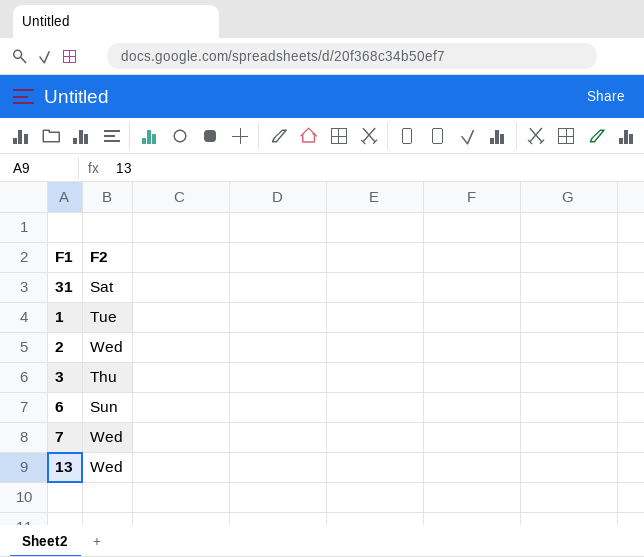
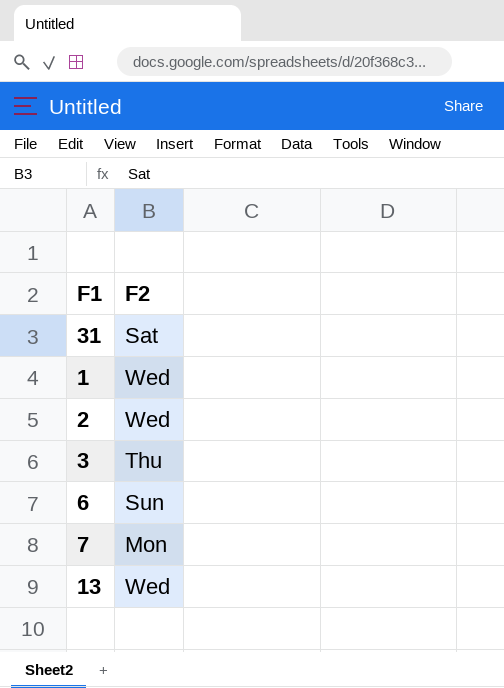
1 | F2: Tue -> Wed
7 | F2: Wed -> Mon

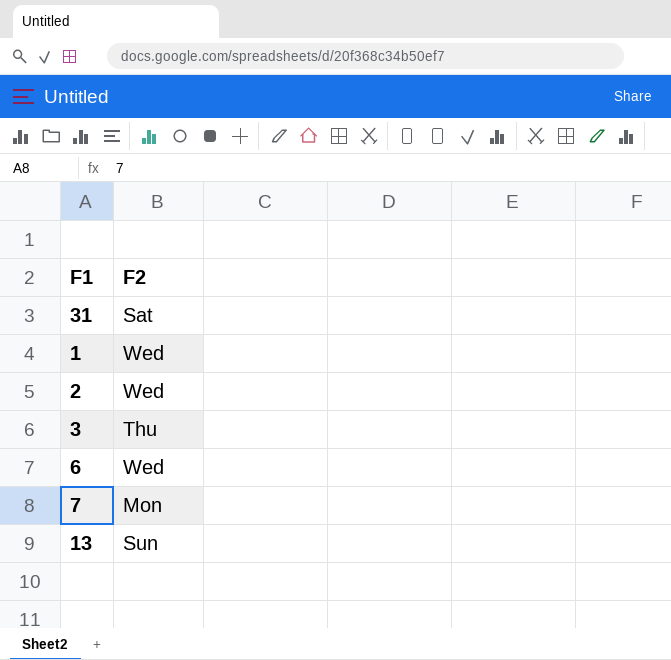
6 | F2: Sun -> Wed
13 | F2: Wed -> Sun

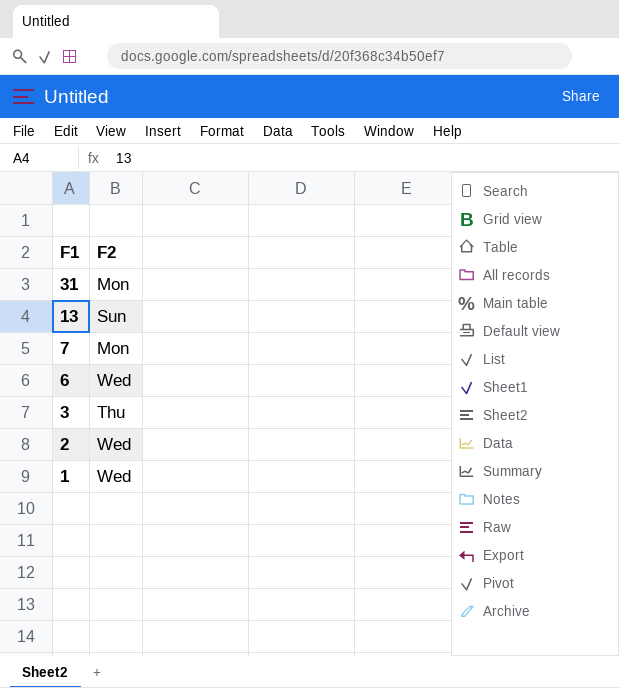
row order: none -> F1 descending
31 | F2: Sat -> Mon

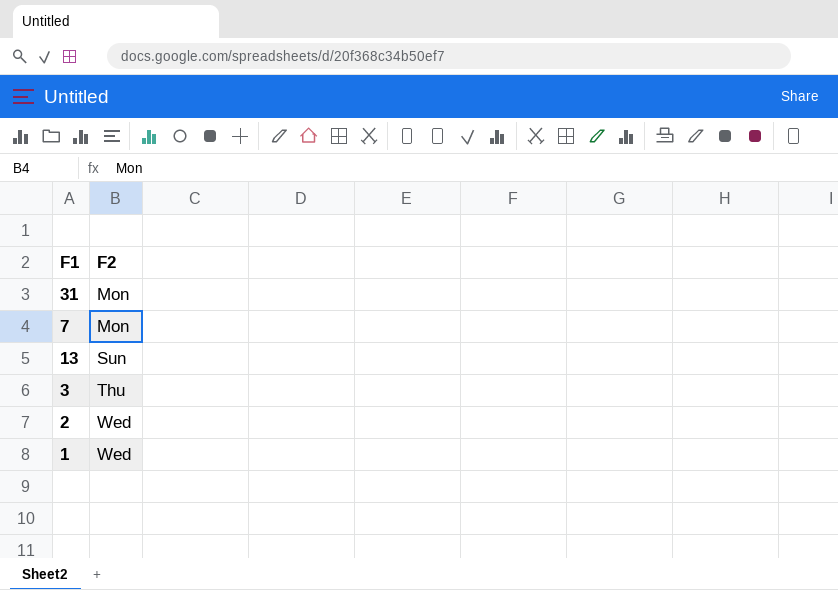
row order: F1 descending -> F2 ascending
row 6: Wed -> none

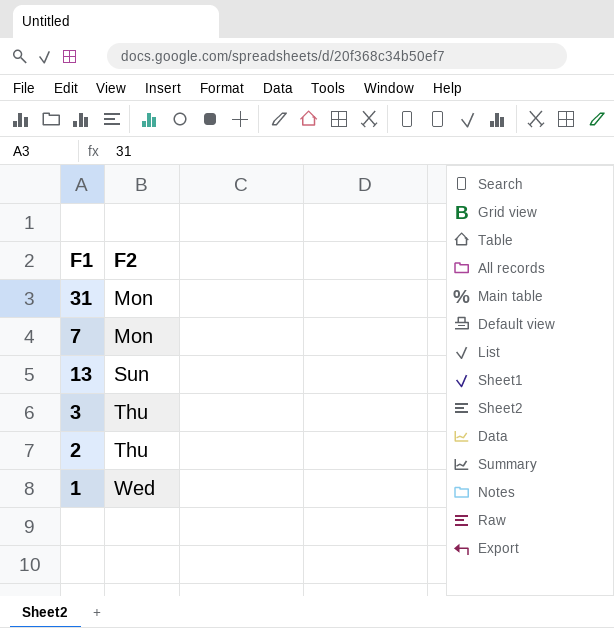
2 | F2: Wed -> Thu

